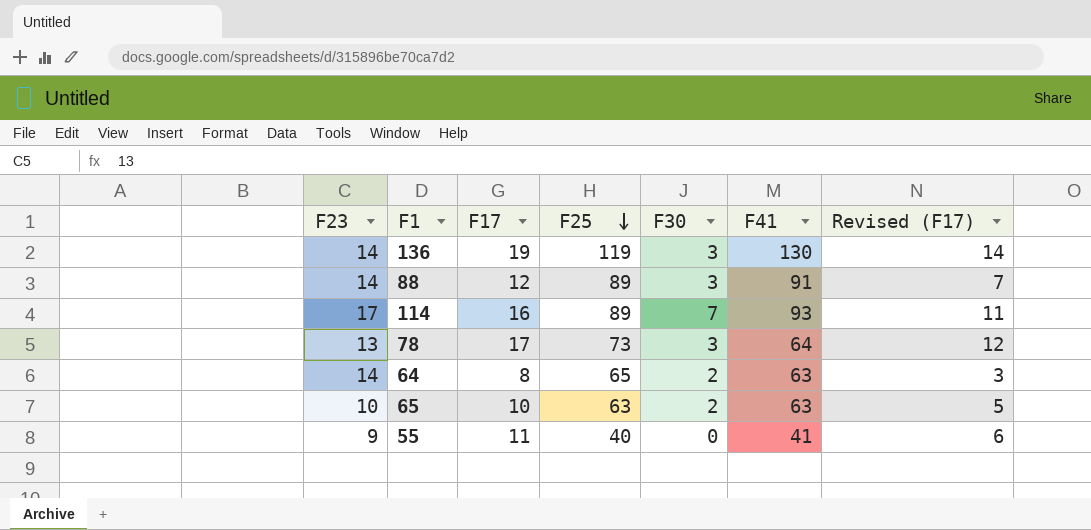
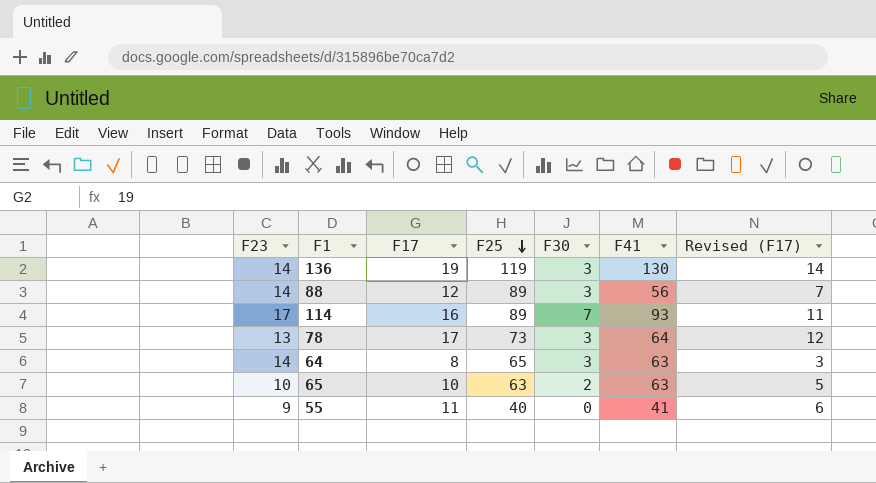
88 | F41: 91 -> 56
64 | F30: 2 -> 3

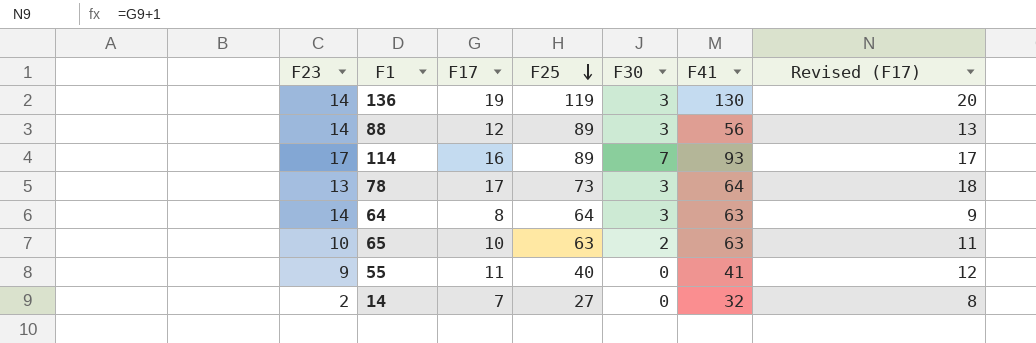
column Revised (F17) | formula: [F17] - 5 -> [F17] + 1
64 | F25: 65 -> 64
row 14: none -> 2 | 7 | 27 | 0 | 32 | 8

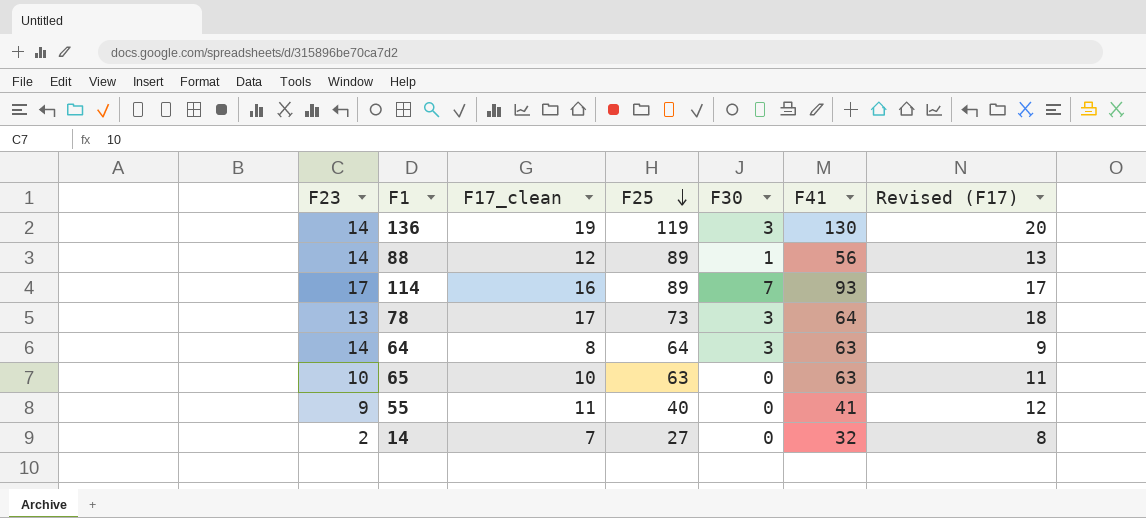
column name: F17 -> F17_clean
88 | F30: 3 -> 1
65 | F30: 2 -> 0

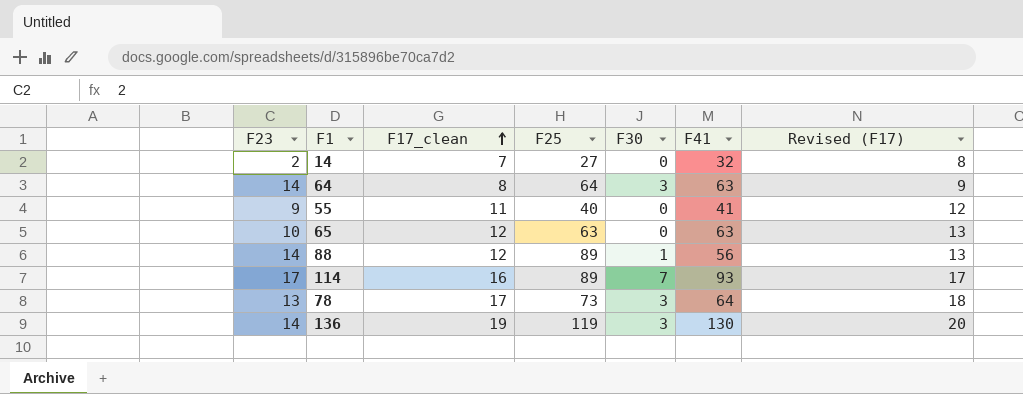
row order: F25 descending -> F17_clean ascending
65 | F17_clean: 10 -> 12
65 | Revised (F17): 11 -> 13

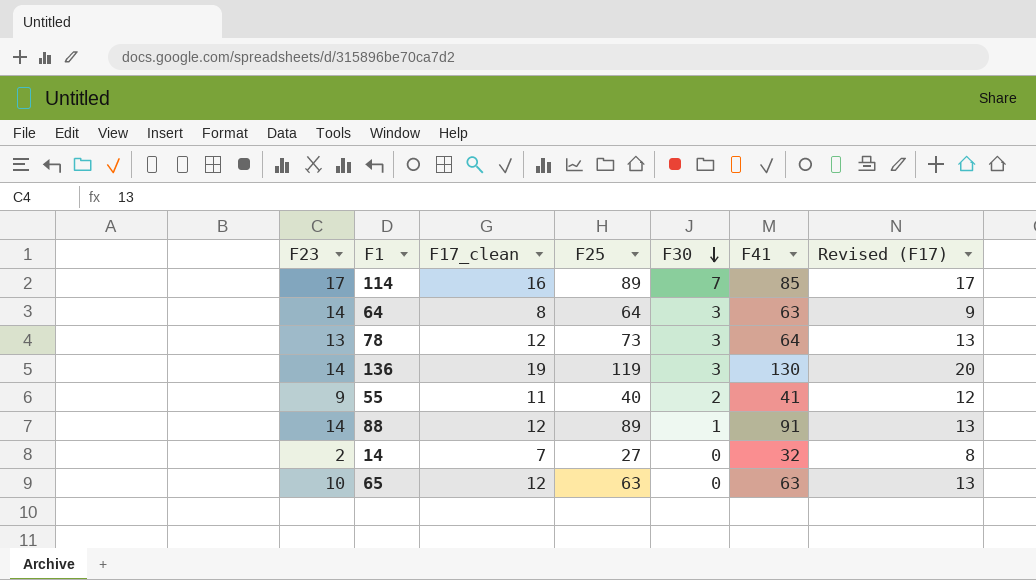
row order: F17_clean ascending -> F30 descending
114 | F41: 93 -> 85
78 | F17_clean: 17 -> 12
78 | Revised (F17): 18 -> 13
55 | F30: 0 -> 2
88 | F41: 56 -> 91

